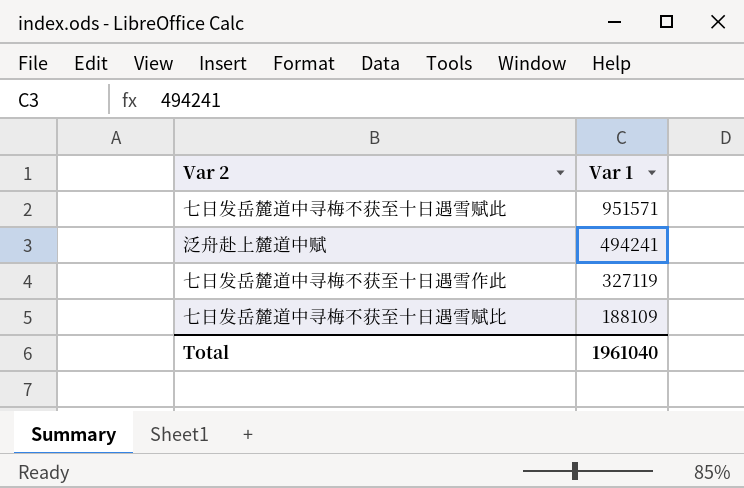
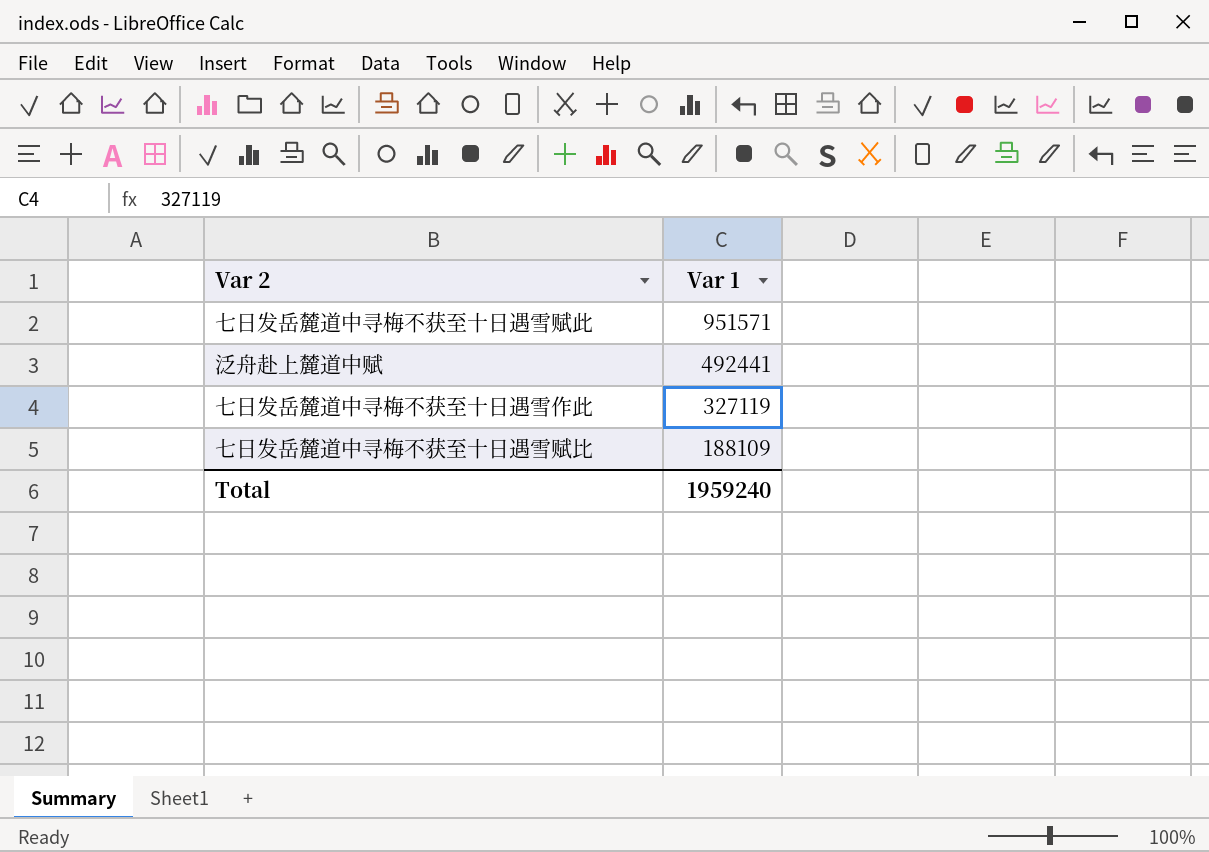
泛舟赴上麓道中赋 | Var 1: 494241 -> 492441
Total | Var 1: 1961040 -> 1959240

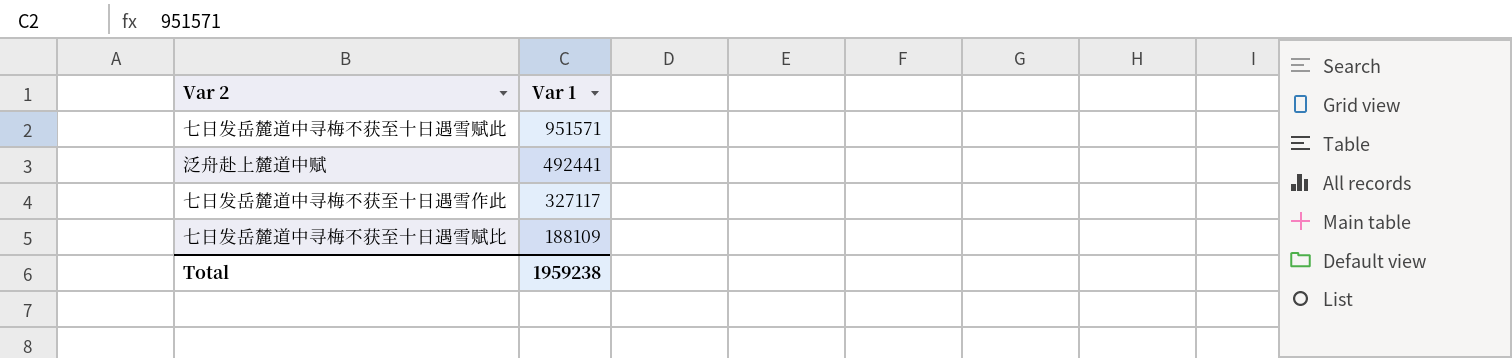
七日发岳麓道中寻梅不获至十日遇雪作此 | Var 1: 327119 -> 327117
Total | Var 1: 1959240 -> 1959238

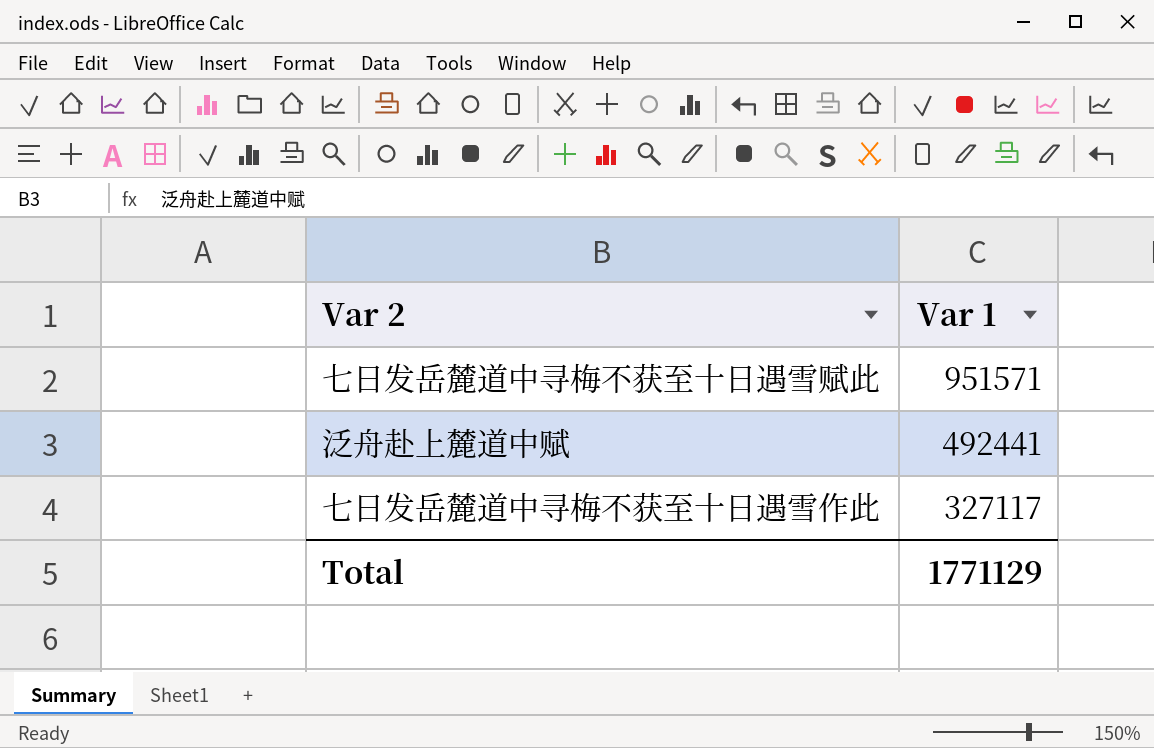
row 七日发岳麓道中寻梅不获至十日遇雪赋比: 188109 -> none
Total | Var 1: 1959238 -> 1771129

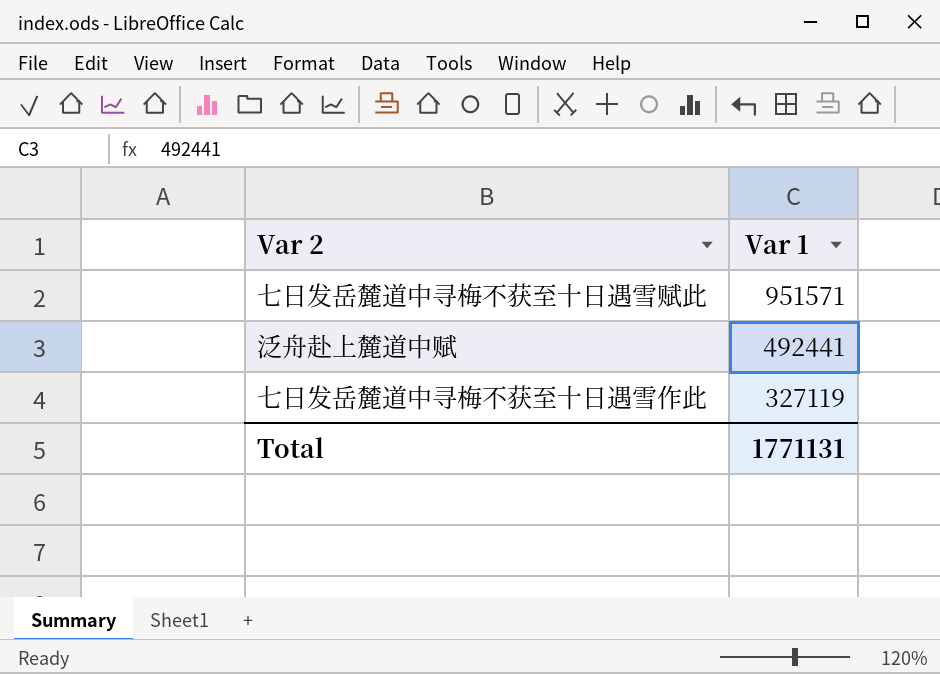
七日发岳麓道中寻梅不获至十日遇雪作此 | Var 1: 327117 -> 327119
Total | Var 1: 1771129 -> 1771131

